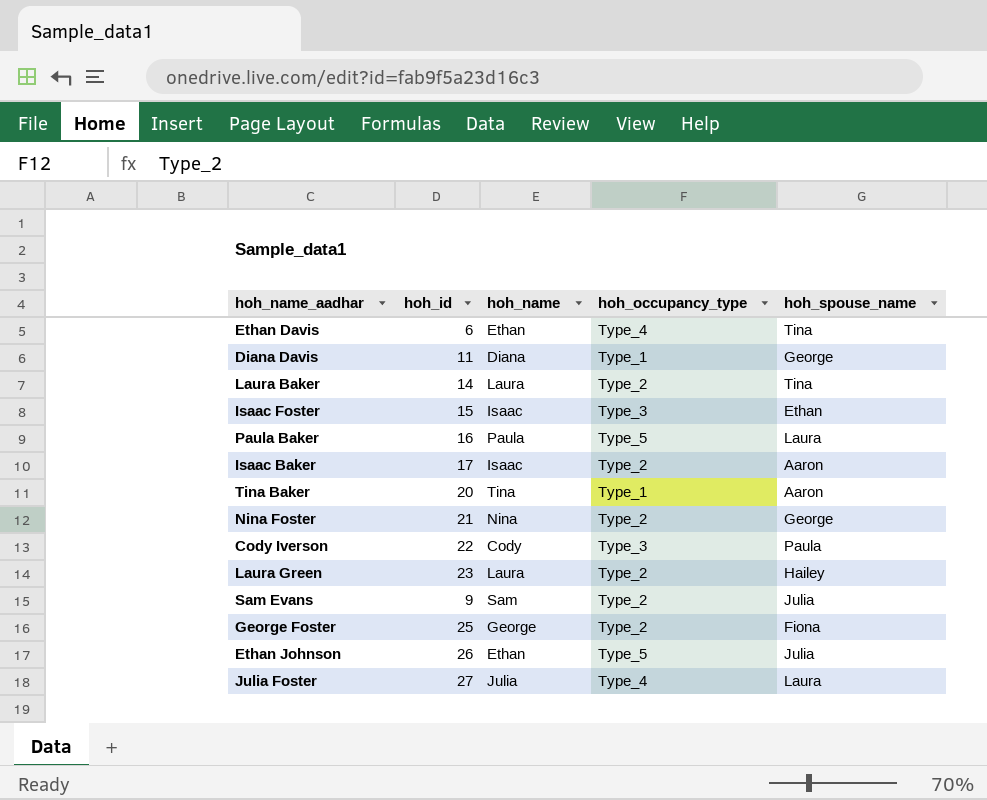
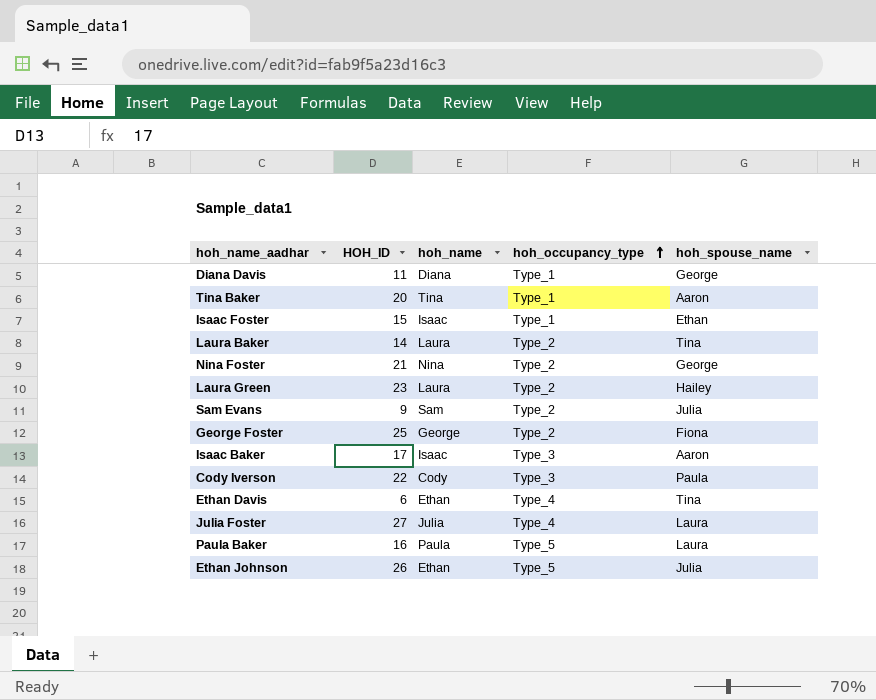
row order: none -> hoh_occupancy_type ascending
column name: hoh_id -> HOH_ID
Isaac Foster | hoh_occupancy_type: Type_3 -> Type_1
Isaac Baker | hoh_occupancy_type: Type_2 -> Type_3

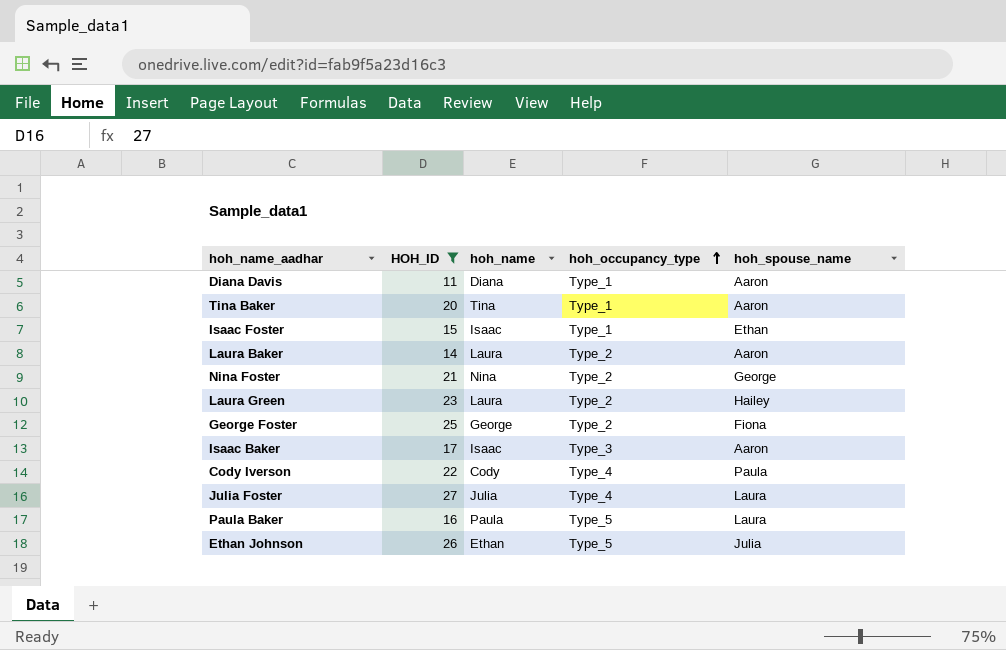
filter: none -> HOH_ID >= 11
Diana Davis | hoh_spouse_name: George -> Aaron
Laura Baker | hoh_spouse_name: Tina -> Aaron
Cody Iverson | hoh_occupancy_type: Type_3 -> Type_4

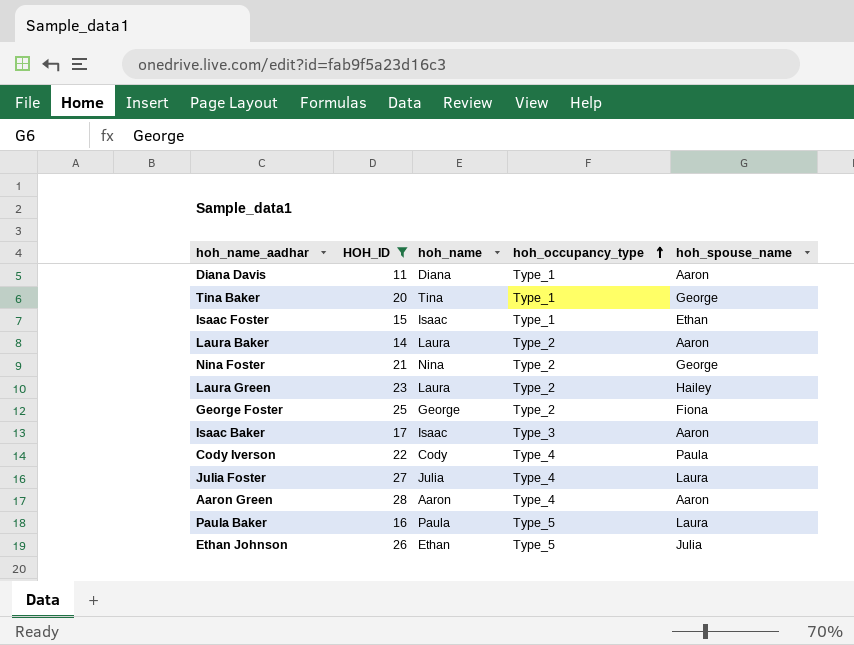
Tina Baker | hoh_spouse_name: Aaron -> George
row Aaron Green: none -> 28 | Aaron | Type_4 | Aaron

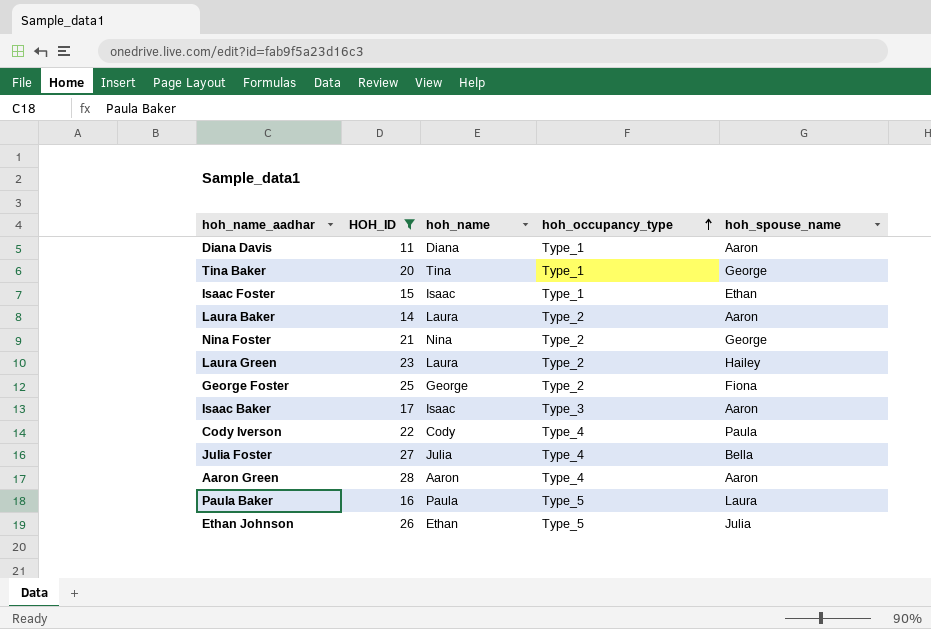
Julia Foster | hoh_spouse_name: Laura -> Bella

